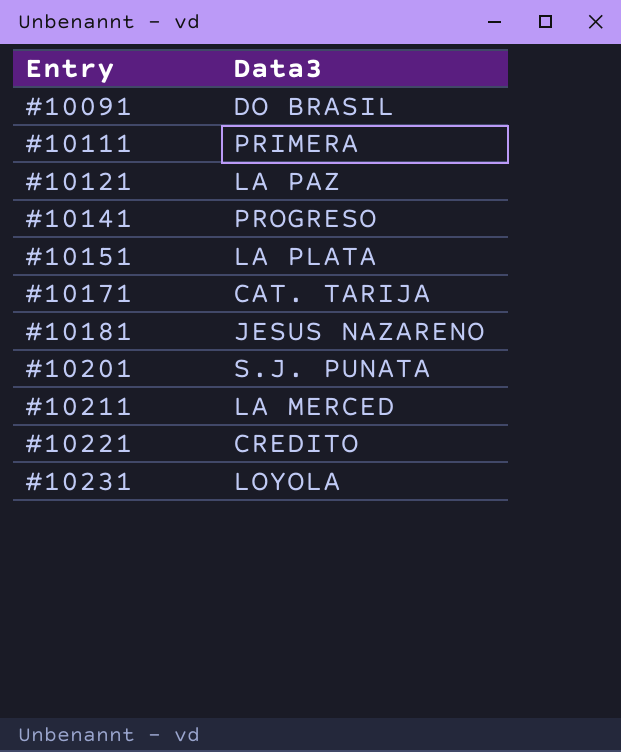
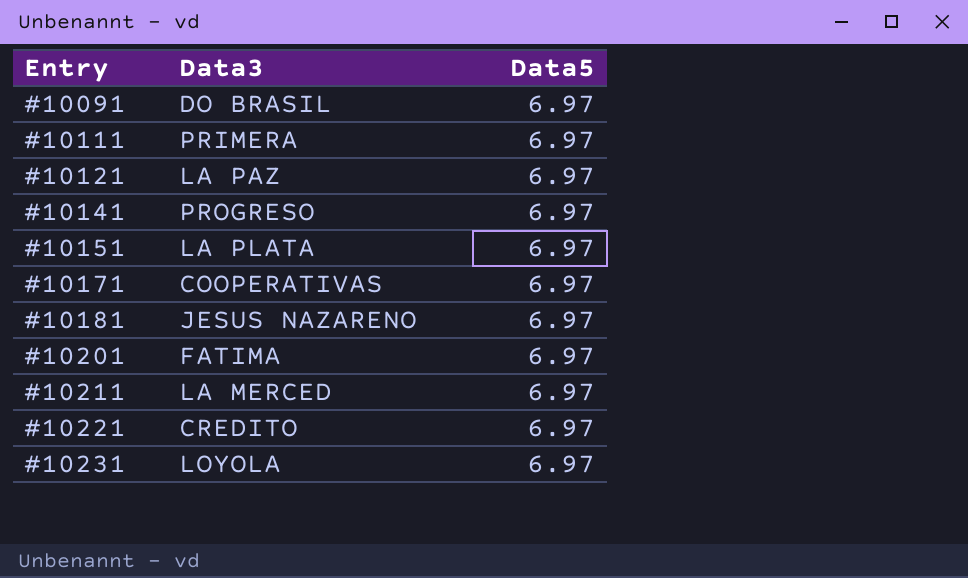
column Data5 | position: none -> 3
#10171 | Data3: CAT. TARIJA -> COOPERATIVAS
#10201 | Data3: S.J. PUNATA -> FATIMA

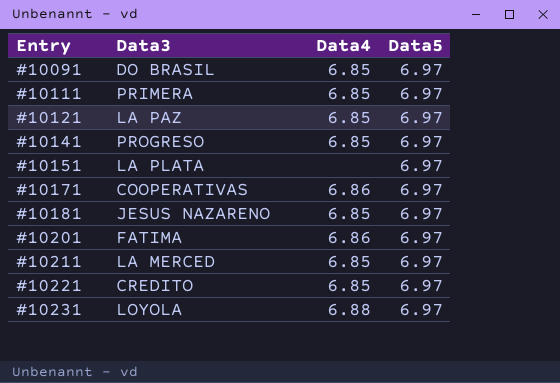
column Data4 | position: none -> 3

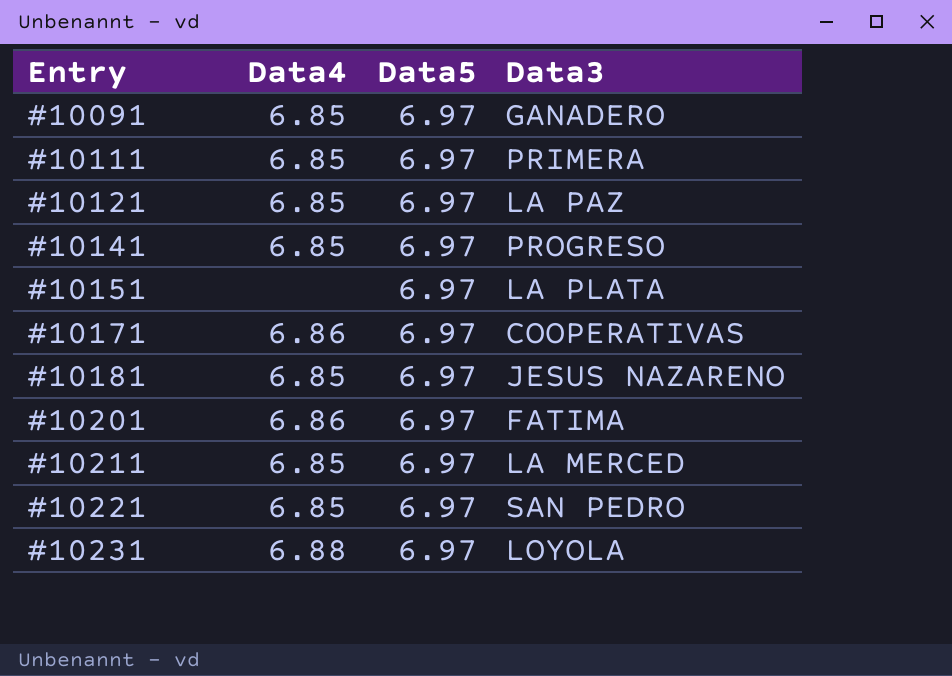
column Data3 | position: 2 -> 4
#10091 | Data3: DO BRASIL -> GANADERO
#10221 | Data3: CREDITO -> SAN PEDRO

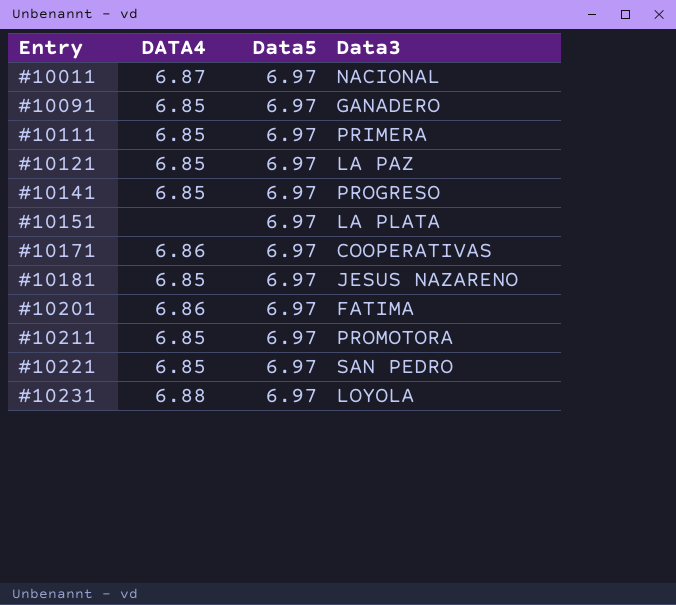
column name: Data4 -> DATA4
row #10011: none -> 6.87 | 6.97 | NACIONAL
#10211 | Data3: LA MERCED -> PROMOTORA

